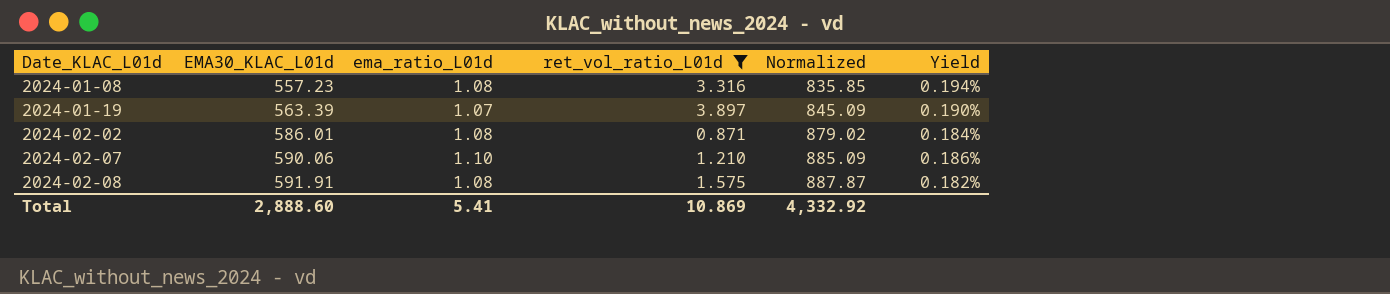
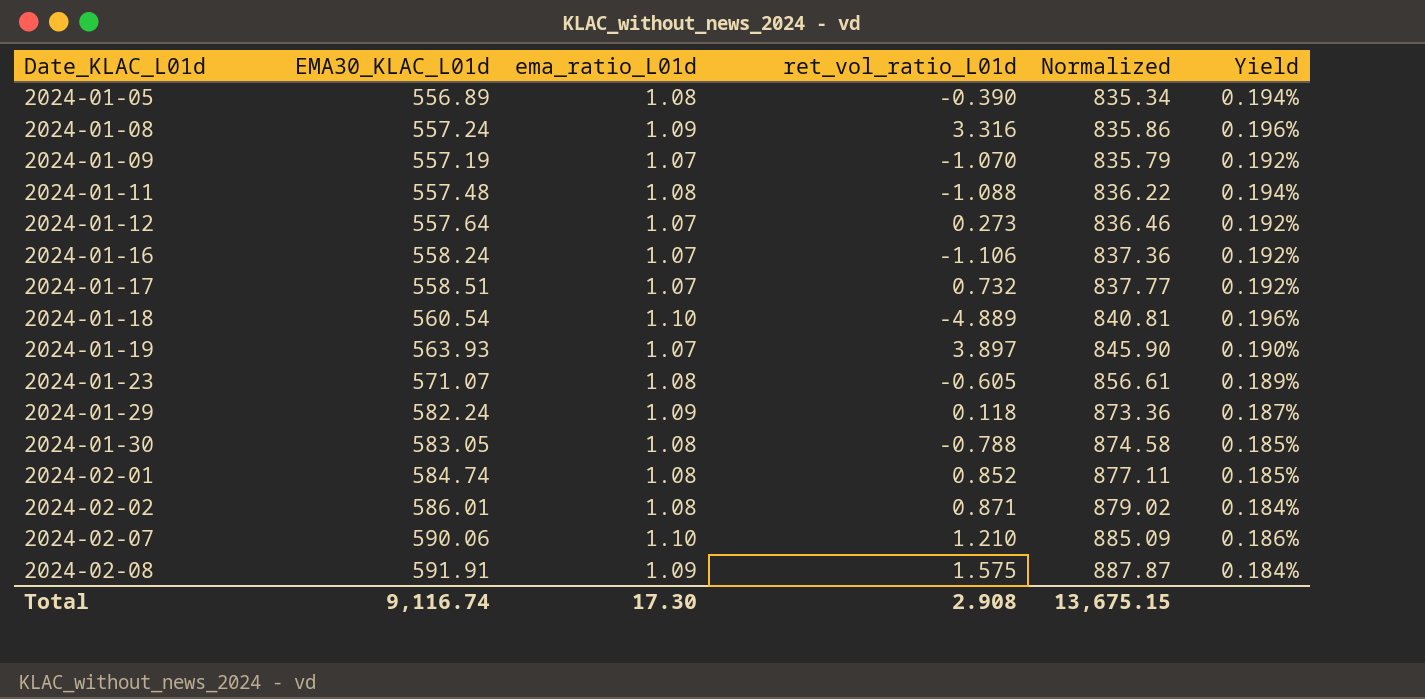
filter: ret_vol_ratio_L01d >= 0.871 -> none
2024-01-08 | EMA30_KLAC_L01d: 557.23 -> 557.24
2024-01-08 | ema_ratio_L01d: 1.08 -> 1.09
2024-01-08 | Normalized: 835.85 -> 835.86
2024-01-08 | Yield: 0.194% -> 0.196%
2024-01-19 | EMA30_KLAC_L01d: 563.39 -> 563.93
2024-01-19 | Normalized: 845.09 -> 845.90
2024-02-08 | ema_ratio_L01d: 1.08 -> 1.09
2024-02-08 | Yield: 0.182% -> 0.184%
Total | EMA30_KLAC_L01d: 2,888.60 -> 9,116.74
Total | ema_ratio_L01d: 5.41 -> 17.30
Total | ret_vol_ratio_L01d: 10.869 -> 2.908
Total | Normalized: 4,332.92 -> 13,675.15

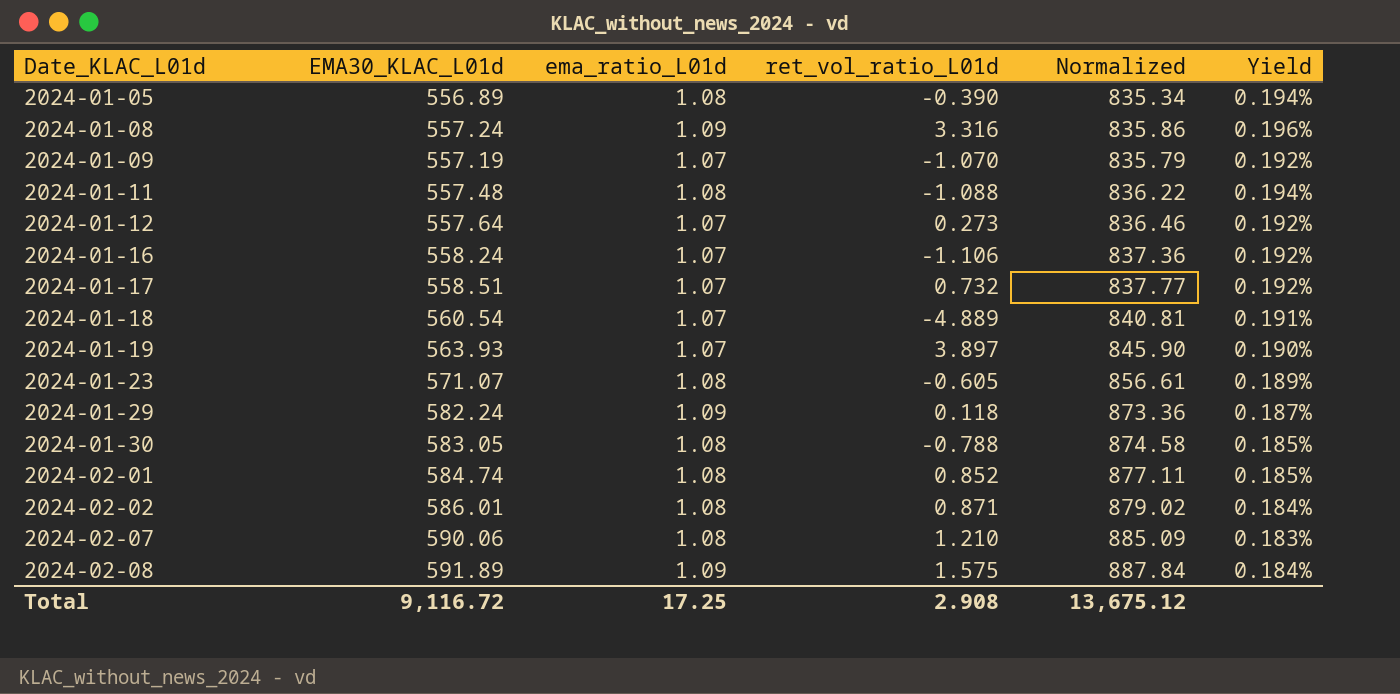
2024-01-18 | ema_ratio_L01d: 1.10 -> 1.07
2024-01-18 | Yield: 0.196% -> 0.191%
2024-02-07 | ema_ratio_L01d: 1.10 -> 1.08
2024-02-07 | Yield: 0.186% -> 0.183%
2024-02-08 | EMA30_KLAC_L01d: 591.91 -> 591.89
2024-02-08 | Normalized: 887.87 -> 887.84
Total | EMA30_KLAC_L01d: 9,116.74 -> 9,116.72
Total | ema_ratio_L01d: 17.30 -> 17.25
Total | Normalized: 13,675.15 -> 13,675.12

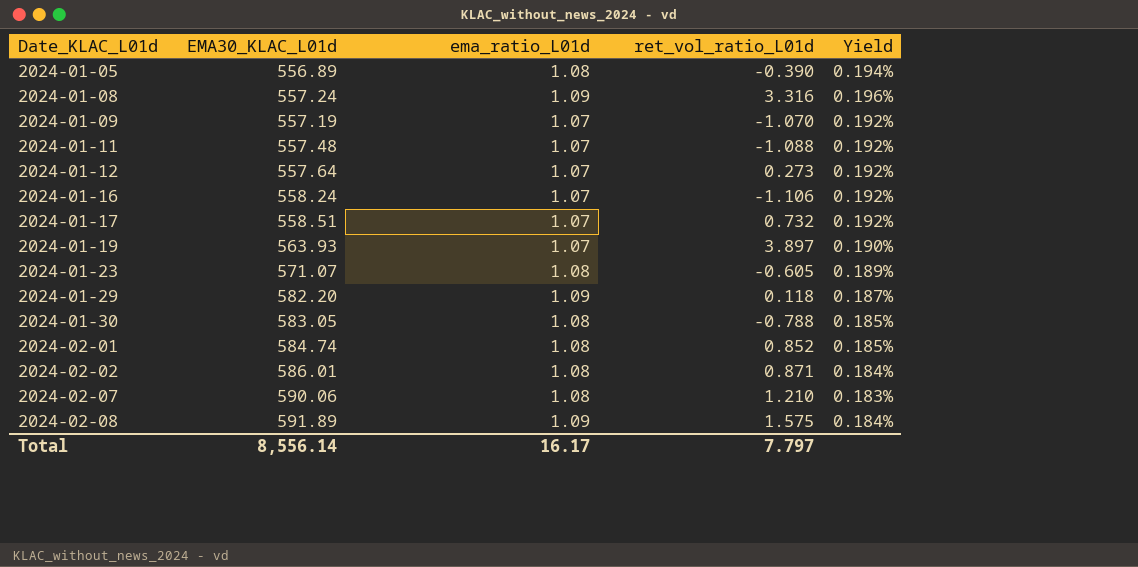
column Normalized | formula: [EMA30_KLAC_L01d] * 1.5 -> none
row 2024-01-18: 560.54 | 1.07 | -4.889 | 840.81 | 0.191% -> none
2024-01-11 | ema_ratio_L01d: 1.08 -> 1.07
2024-01-11 | Yield: 0.194% -> 0.192%
2024-01-29 | EMA30_KLAC_L01d: 582.24 -> 582.20
Total | EMA30_KLAC_L01d: 9,116.72 -> 8,556.14
Total | ema_ratio_L01d: 17.25 -> 16.17
Total | ret_vol_ratio_L01d: 2.908 -> 7.797

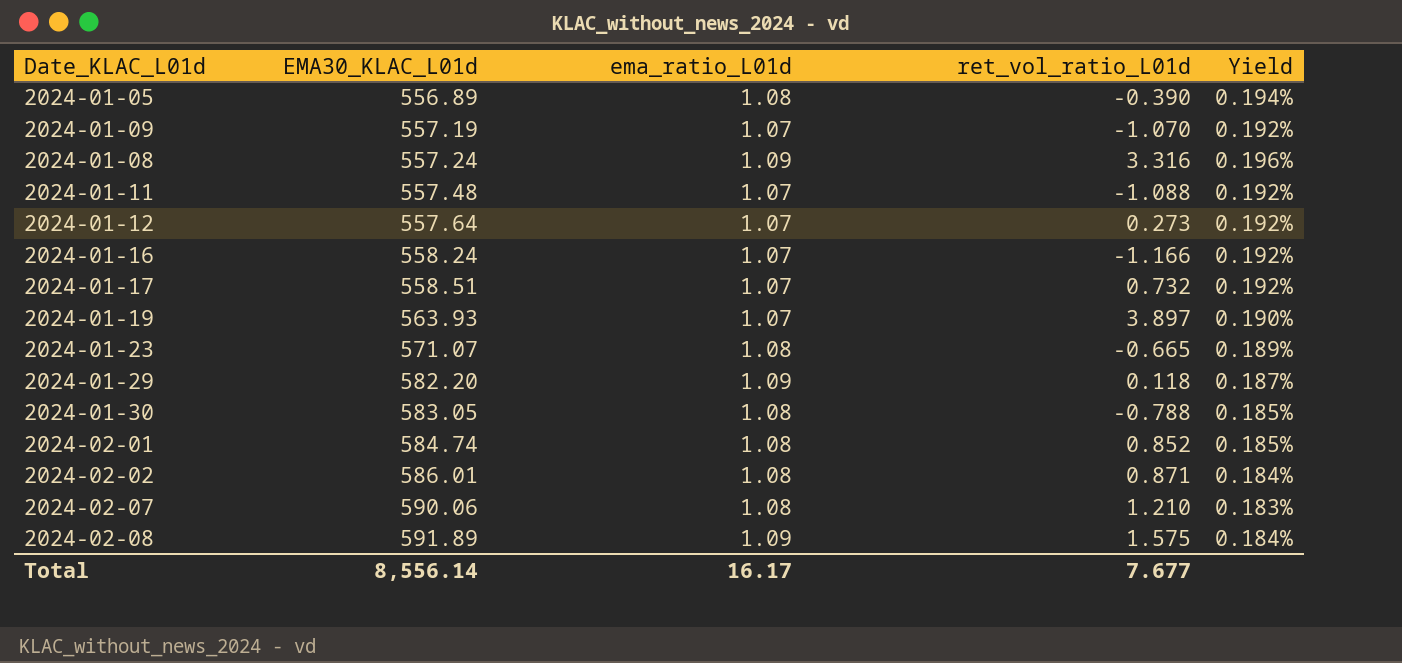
row order: Date_KLAC_L01d ascending -> EMA30_KLAC_L01d ascending
2024-01-16 | ret_vol_ratio_L01d: -1.106 -> -1.166
2024-01-23 | ret_vol_ratio_L01d: -0.605 -> -0.665
Total | ret_vol_ratio_L01d: 7.797 -> 7.677

